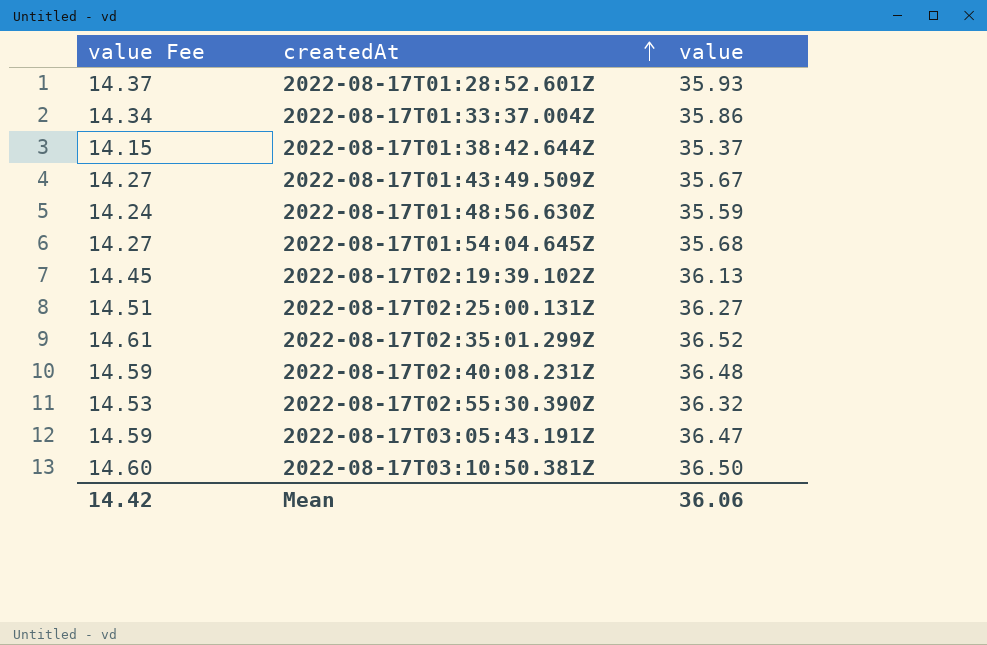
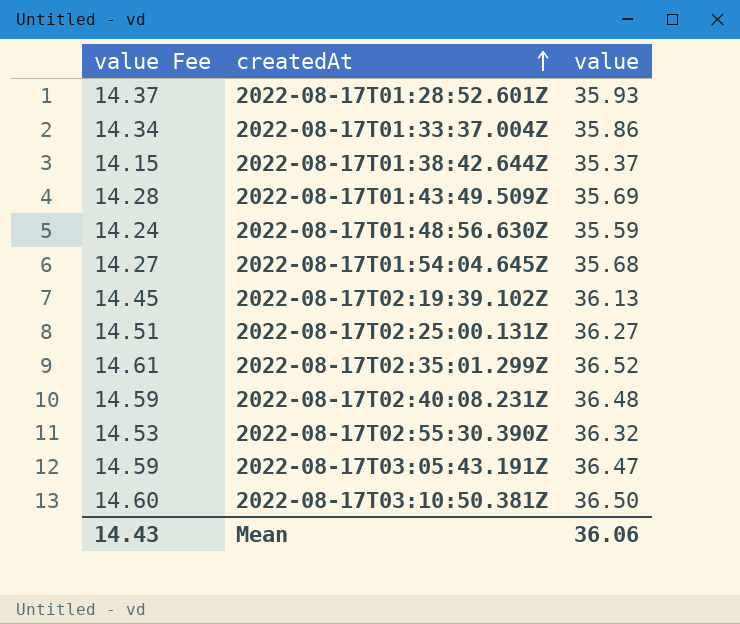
2022-08-17T01:43:49.509Z | value Fee: 14.27 -> 14.28
2022-08-17T01:43:49.509Z | value: 35.67 -> 35.69
Mean | value Fee: 14.42 -> 14.43

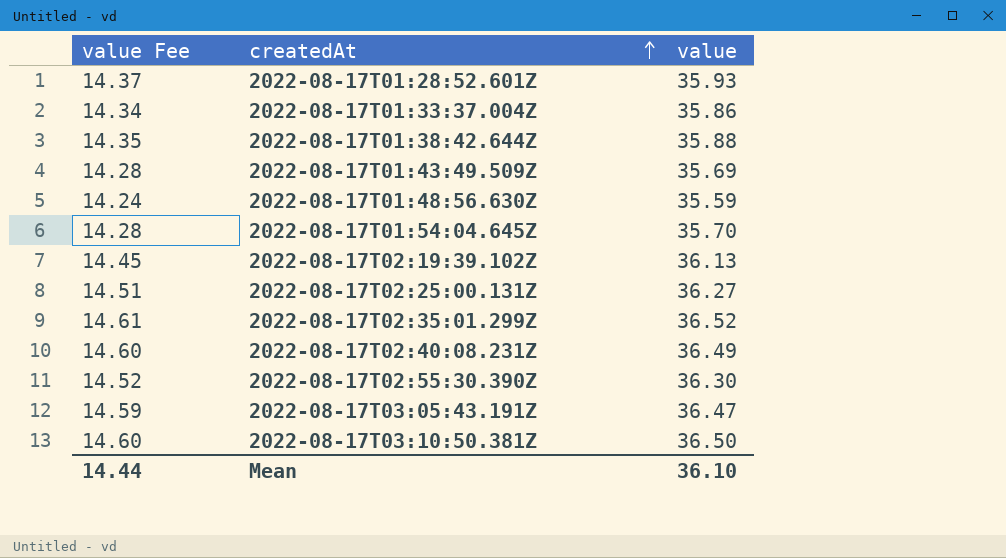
2022-08-17T01:38:42.644Z | value Fee: 14.15 -> 14.35
2022-08-17T01:38:42.644Z | value: 35.37 -> 35.88
2022-08-17T01:54:04.645Z | value Fee: 14.27 -> 14.28
2022-08-17T01:54:04.645Z | value: 35.68 -> 35.70
2022-08-17T02:40:08.231Z | value Fee: 14.59 -> 14.60
2022-08-17T02:40:08.231Z | value: 36.48 -> 36.49
2022-08-17T02:55:30.390Z | value Fee: 14.53 -> 14.52
2022-08-17T02:55:30.390Z | value: 36.32 -> 36.30
Mean | value Fee: 14.43 -> 14.44
Mean | value: 36.06 -> 36.10

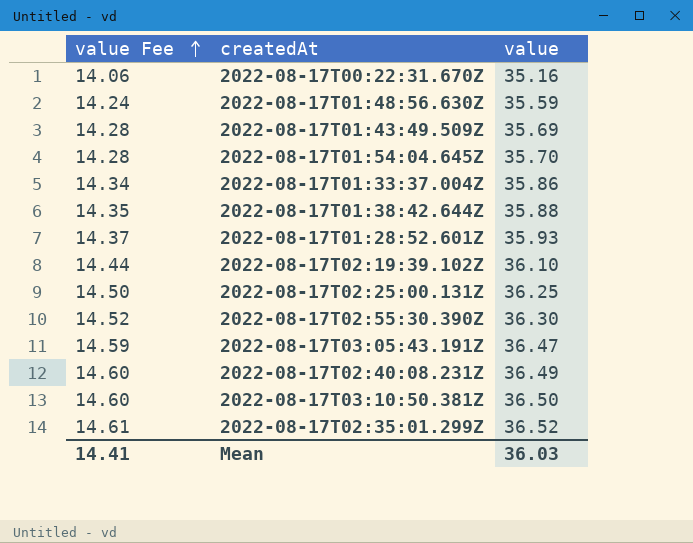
row order: createdAt ascending -> value Fee ascending
row 2022-08-17T00:22:31.670Z: none -> 14.06 | 35.16
2022-08-17T02:19:39.102Z | value Fee: 14.45 -> 14.44
2022-08-17T02:19:39.102Z | value: 36.13 -> 36.10
2022-08-17T02:25:00.131Z | value Fee: 14.51 -> 14.50
2022-08-17T02:25:00.131Z | value: 36.27 -> 36.25
Mean | value Fee: 14.44 -> 14.41
Mean | value: 36.10 -> 36.03

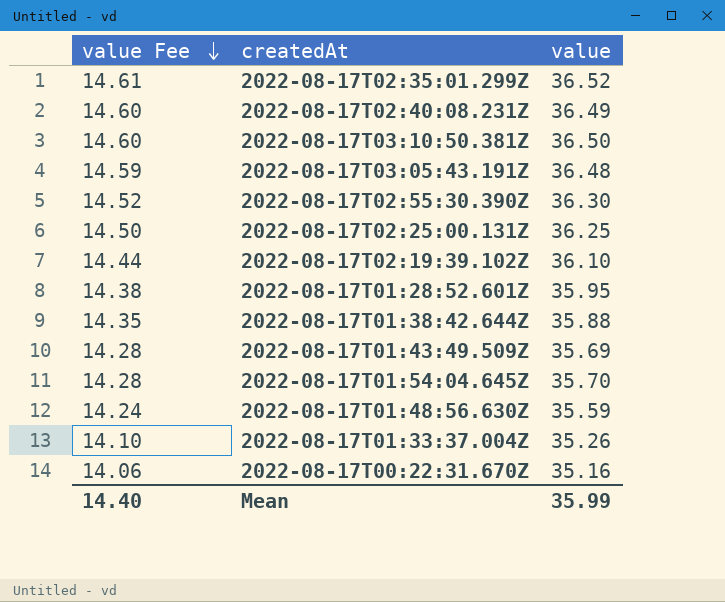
row order: value Fee ascending -> value Fee descending
2022-08-17T03:05:43.191Z | value: 36.47 -> 36.48
2022-08-17T01:28:52.601Z | value Fee: 14.37 -> 14.38
2022-08-17T01:28:52.601Z | value: 35.93 -> 35.95
2022-08-17T01:33:37.004Z | value Fee: 14.34 -> 14.10
2022-08-17T01:33:37.004Z | value: 35.86 -> 35.26
Mean | value Fee: 14.41 -> 14.40
Mean | value: 36.03 -> 35.99

